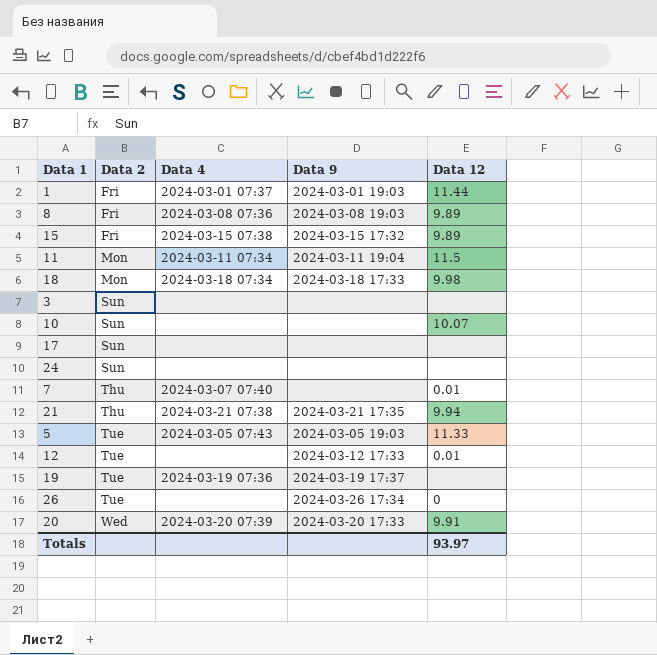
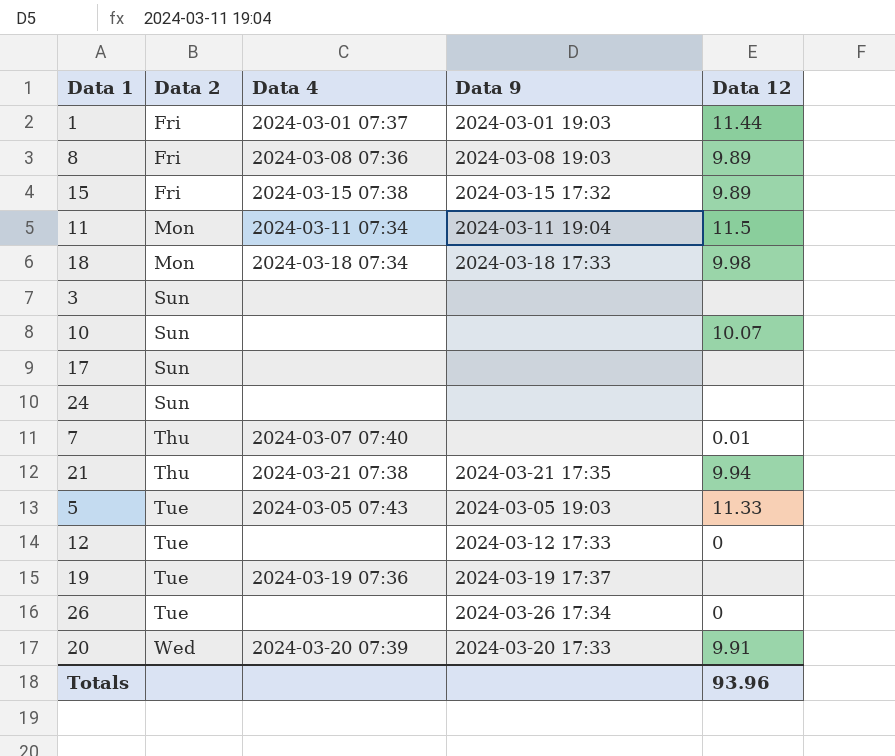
12 | Data 12: 0.01 -> 0
Totals | Data 12: 93.97 -> 93.96

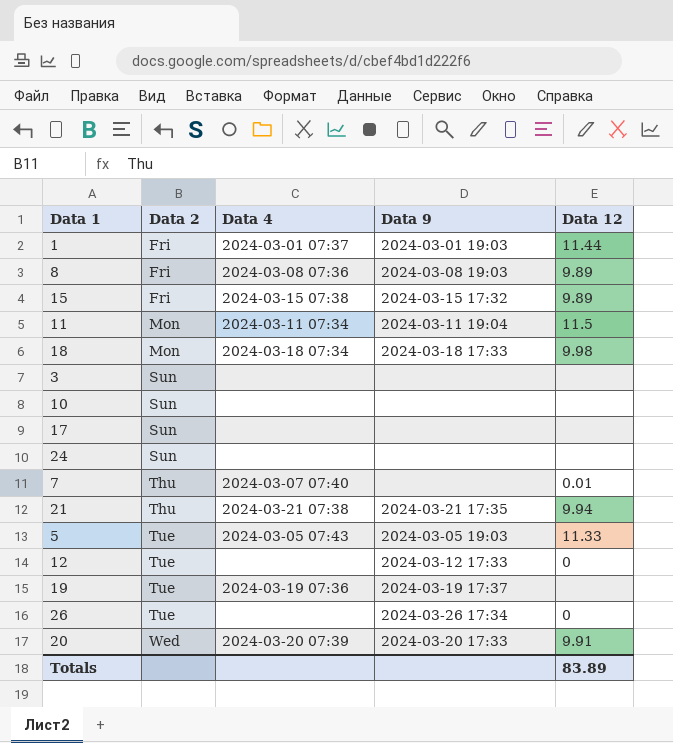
10 | Data 12: 10.07 -> none
Totals | Data 12: 93.96 -> 83.89

